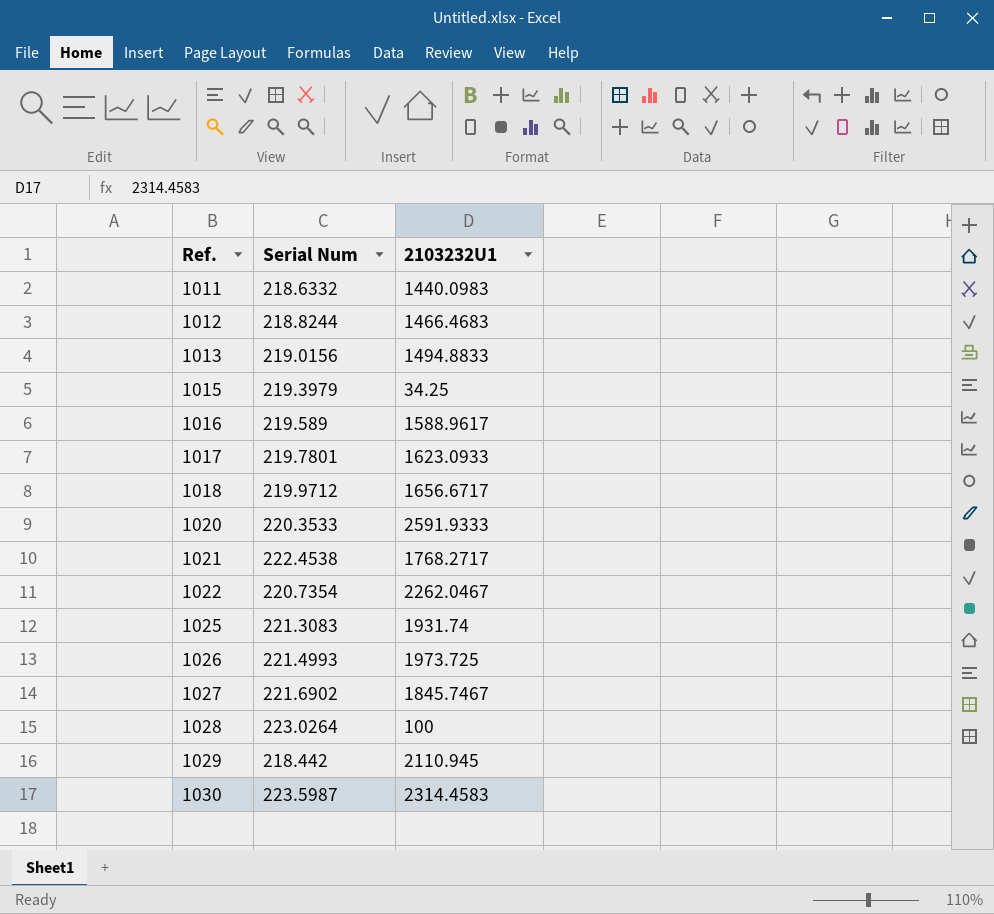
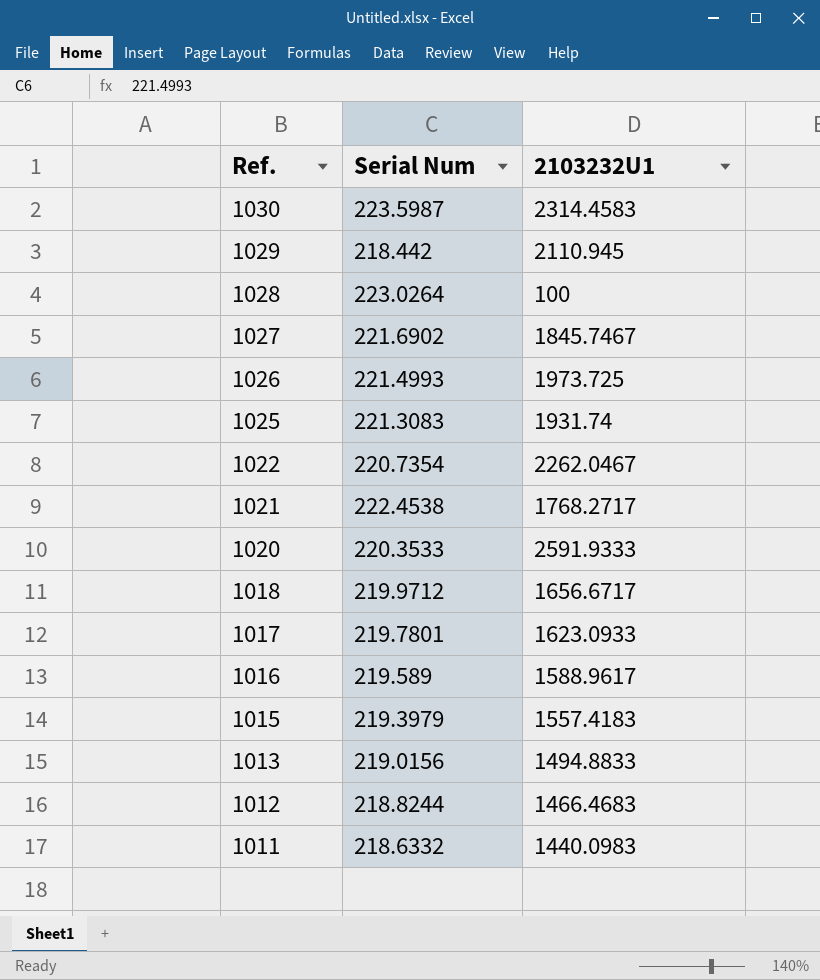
row order: Ref. ascending -> Ref. descending
1015 | 2103232U1: 34.25 -> 1557.4183

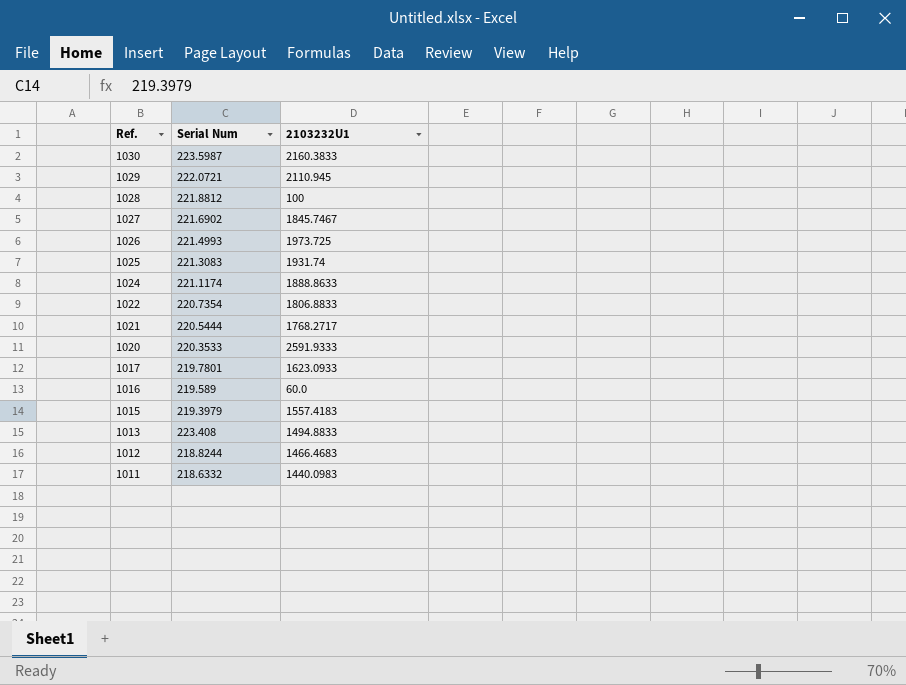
row 1018: 219.9712 | 1656.6717 -> none
1030 | 2103232U1: 2314.4583 -> 2160.3833
1029 | Serial Num: 218.442 -> 222.0721
1028 | Serial Num: 223.0264 -> 221.8812
row 1024: none -> 221.1174 | 1888.8633
1022 | 2103232U1: 2262.0467 -> 1806.8833
1021 | Serial Num: 222.4538 -> 220.5444
1016 | 2103232U1: 1588.9617 -> 60.0
1013 | Serial Num: 219.0156 -> 223.408

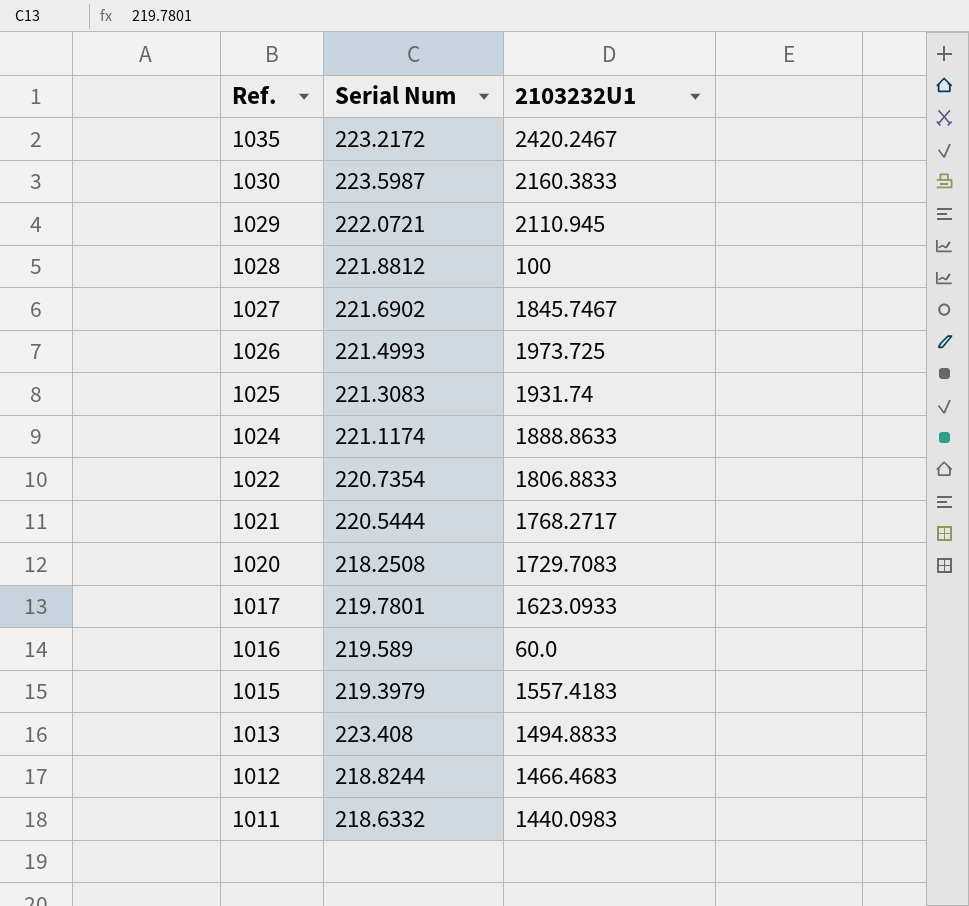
row 1035: none -> 223.2172 | 2420.2467
1020 | Serial Num: 220.3533 -> 218.2508
1020 | 2103232U1: 2591.9333 -> 1729.7083

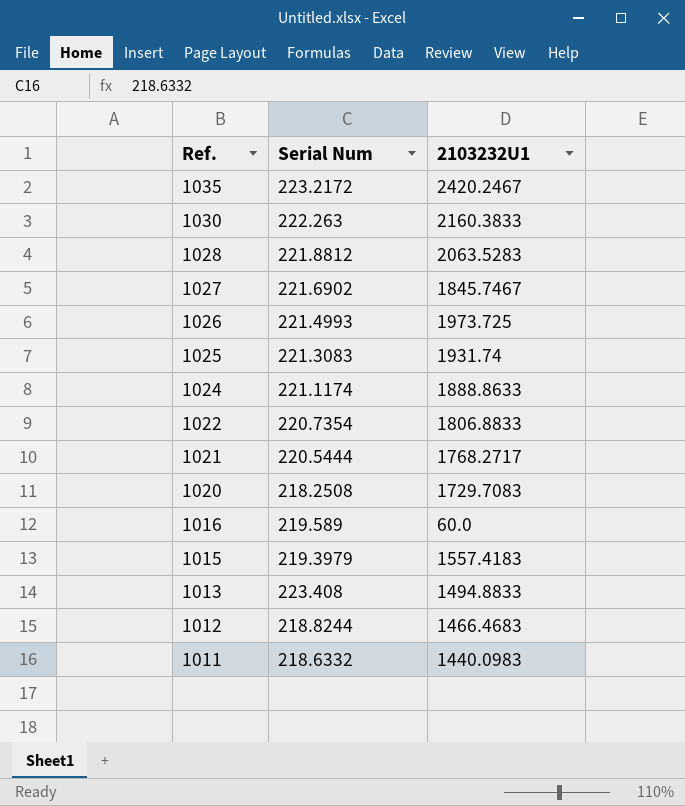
row 1029: 222.0721 | 2110.945 -> none
row 1017: 219.7801 | 1623.0933 -> none
1030 | Serial Num: 223.5987 -> 222.263
1028 | 2103232U1: 100 -> 2063.5283

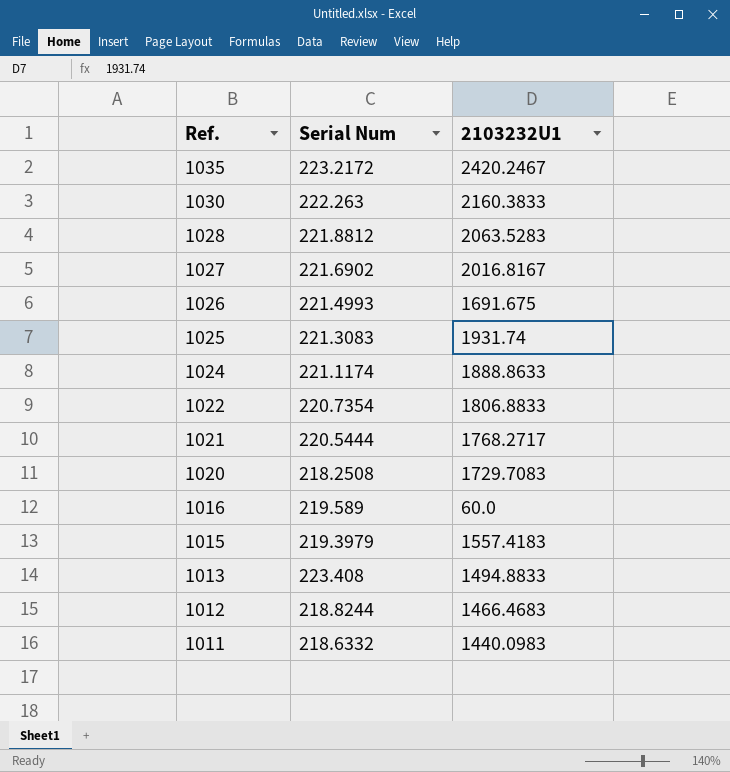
1027 | 2103232U1: 1845.7467 -> 2016.8167
1026 | 2103232U1: 1973.725 -> 1691.675

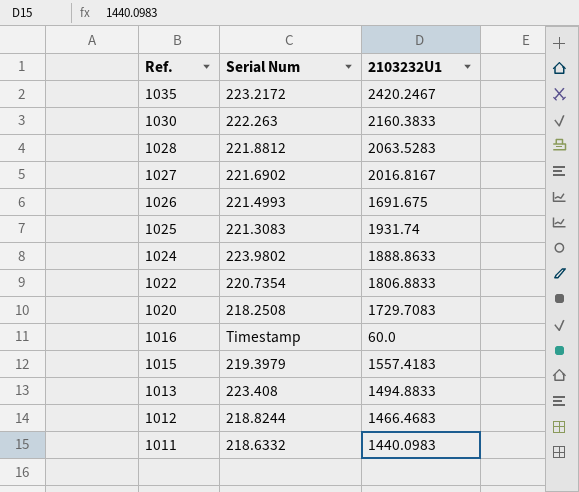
row 1021: 220.5444 | 1768.2717 -> none
1024 | Serial Num: 221.1174 -> 223.9802
1016 | Serial Num: 219.589 -> Timestamp

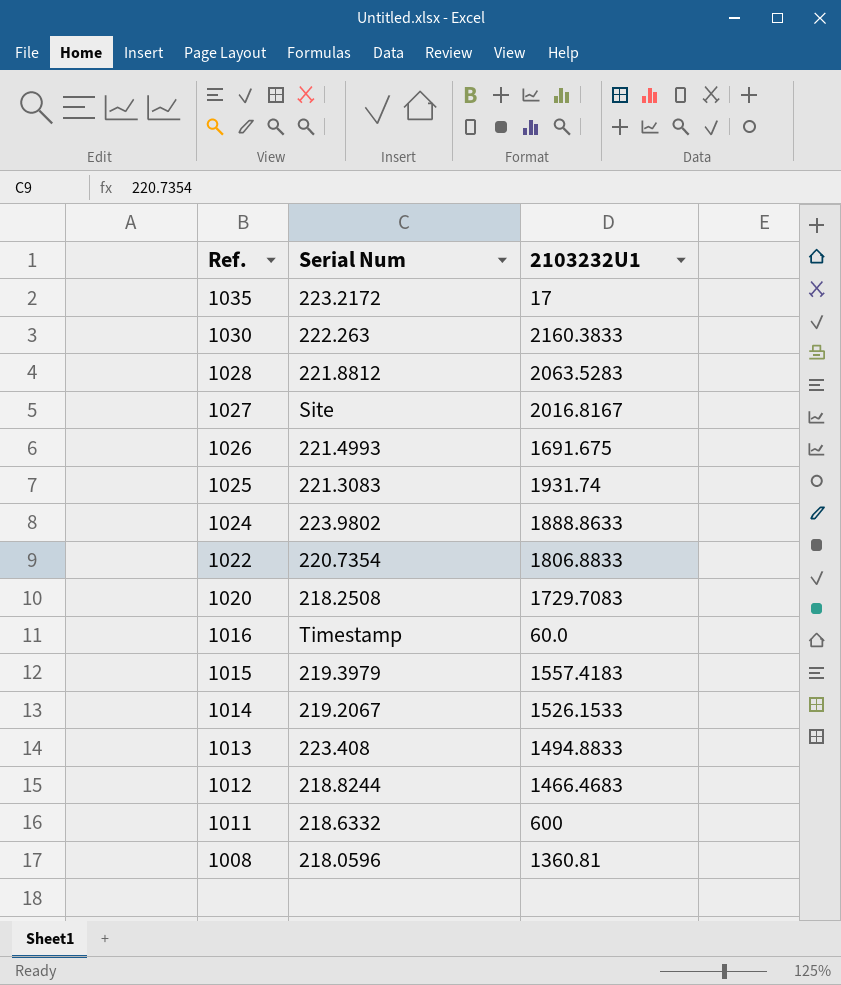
1035 | 2103232U1: 2420.2467 -> 17
1027 | Serial Num: 221.6902 -> Site
row 1014: none -> 219.2067 | 1526.1533
1011 | 2103232U1: 1440.0983 -> 600
row 1008: none -> 218.0596 | 1360.81

